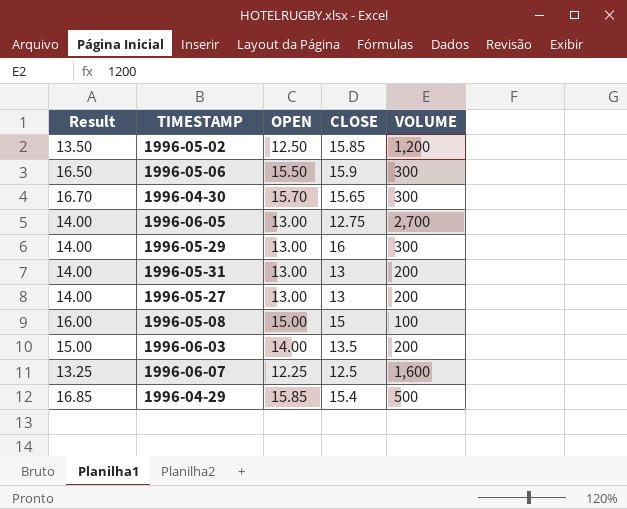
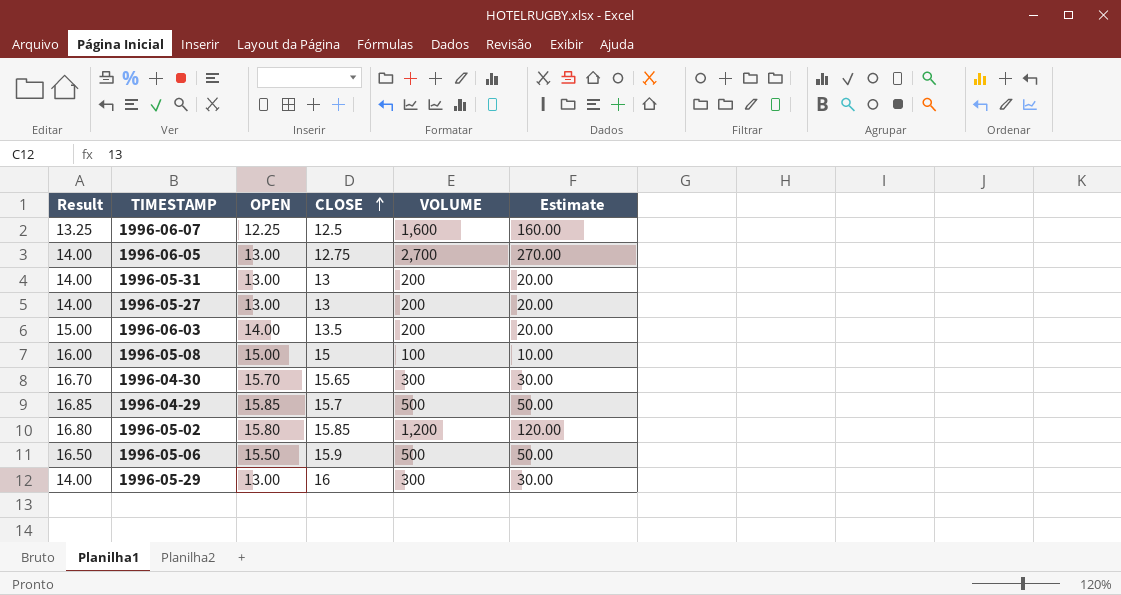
row order: none -> CLOSE ascending
column Estimate | formula: none -> [VOLUME] * 0.1
1996-04-29 | CLOSE: 15.4 -> 15.7
1996-05-02 | Result: 13.50 -> 16.80
1996-05-02 | OPEN: 12.50 -> 15.80
1996-05-06 | VOLUME: 300 -> 500

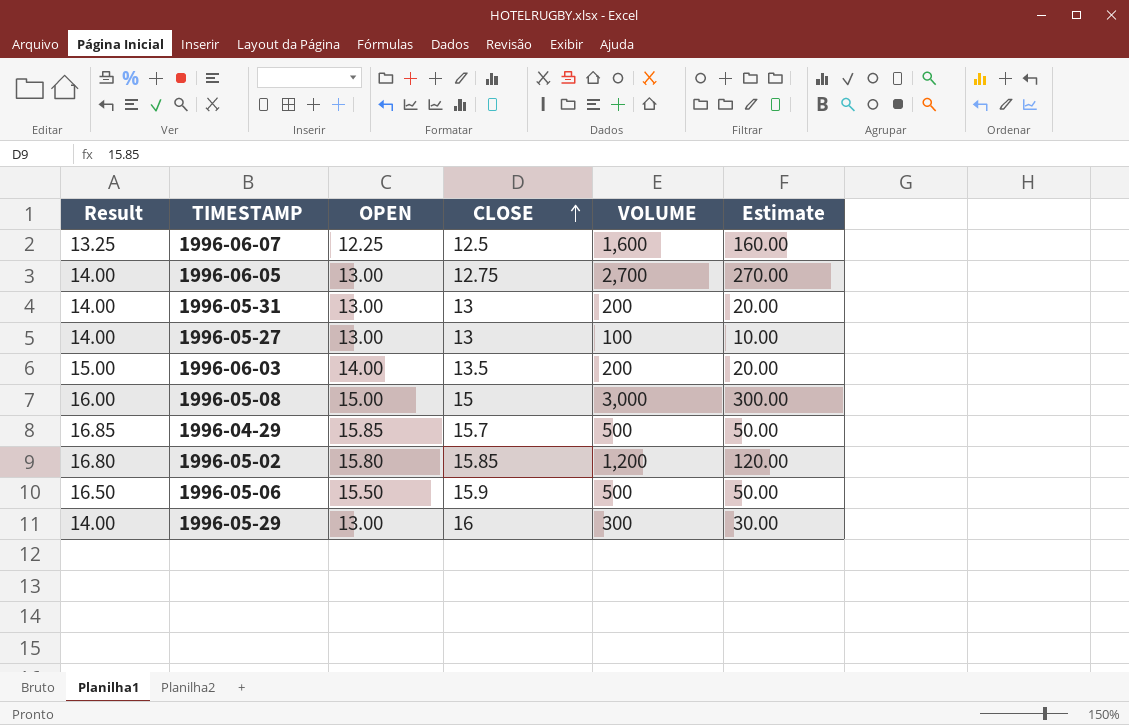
row 1996-04-30: 16.70 | 15.70 | 15.65 | 300 | 30.00 -> none
1996-05-27 | VOLUME: 200 -> 100
1996-05-27 | Estimate: 20.00 -> 10.00
1996-05-08 | VOLUME: 100 -> 3,000
1996-05-08 | Estimate: 10.00 -> 300.00

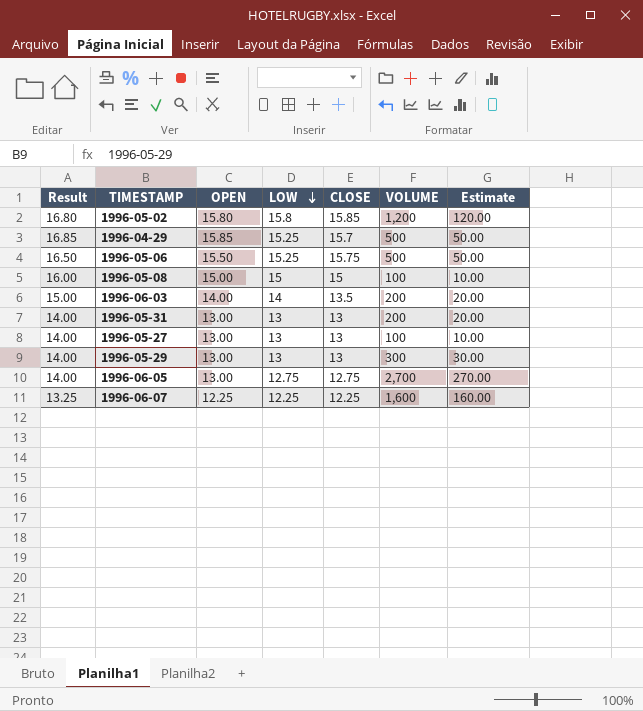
row order: CLOSE ascending -> LOW descending
column LOW | position: none -> 4
1996-05-06 | CLOSE: 15.9 -> 15.75
1996-05-08 | VOLUME: 3,000 -> 100
1996-05-08 | Estimate: 300.00 -> 10.00
1996-05-29 | CLOSE: 16 -> 13
1996-06-07 | CLOSE: 12.5 -> 12.25

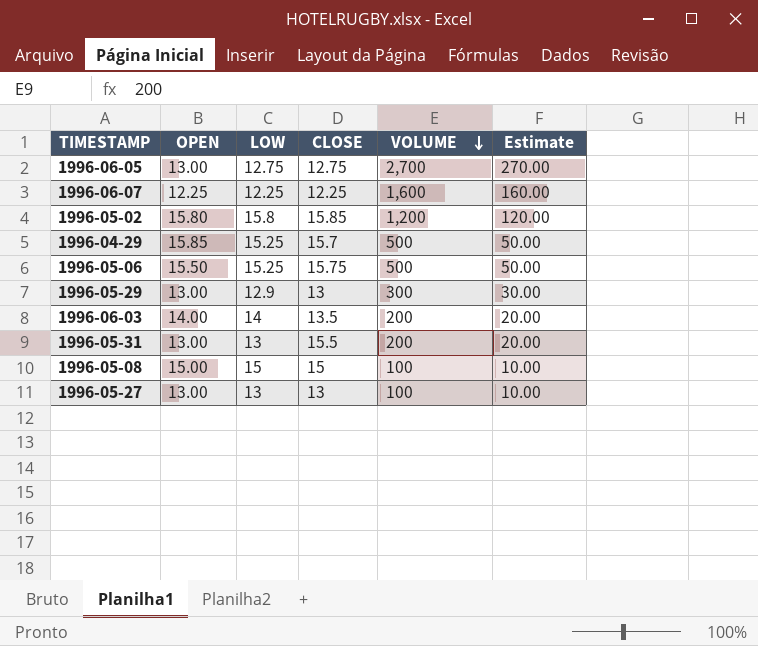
row order: LOW descending -> VOLUME descending
column Result | formula: [OPEN] + 1 -> none
1996-05-29 | LOW: 13 -> 12.9
1996-05-31 | CLOSE: 13 -> 15.5

